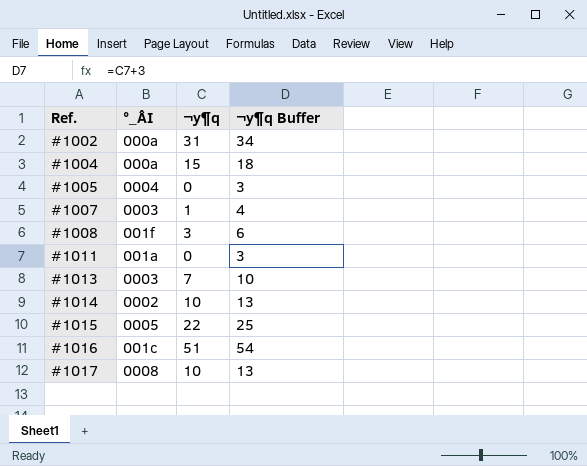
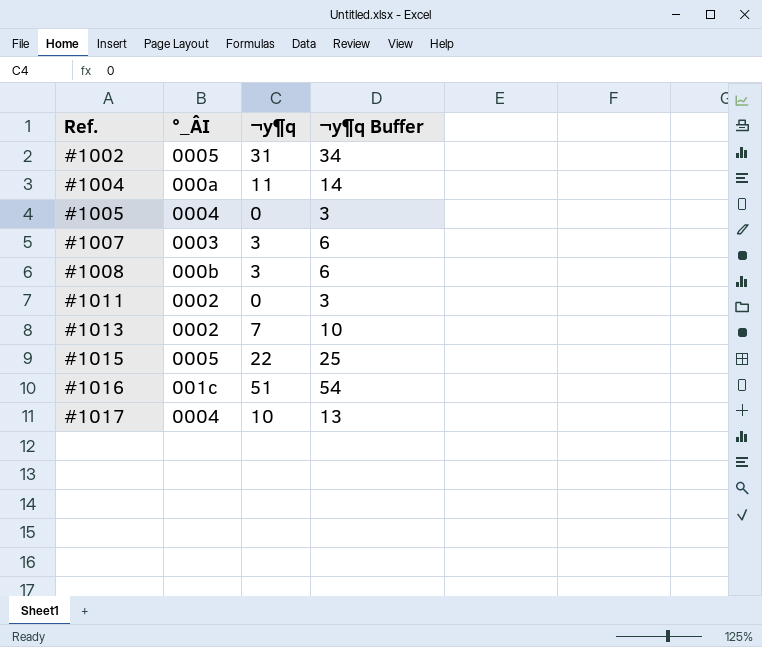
row #1014: 0002 | 10 | 13 -> none
#1002 | °_ÂI: 000a -> 0005
#1004 | ¬y¶q: 15 -> 11
#1004 | ¬y¶q Buffer: 18 -> 14
#1007 | ¬y¶q: 1 -> 3
#1007 | ¬y¶q Buffer: 4 -> 6
#1008 | °_ÂI: 001f -> 000b
#1011 | °_ÂI: 001a -> 0002
#1013 | °_ÂI: 0003 -> 0002
#1017 | °_ÂI: 0008 -> 0004

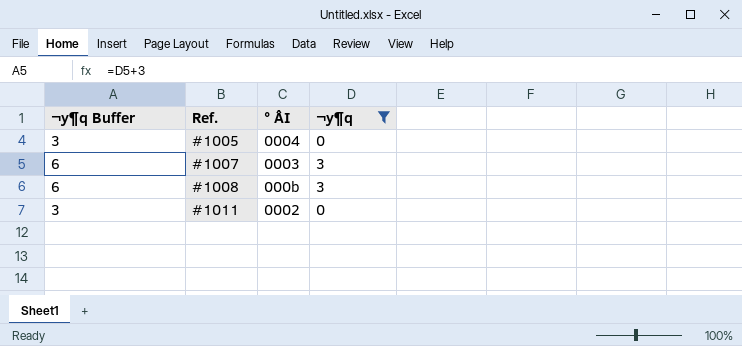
filter: none -> ¬y¶q <= 3
column ¬y¶q Buffer | position: 4 -> 1
column name: °_ÂI -> ° ÂI

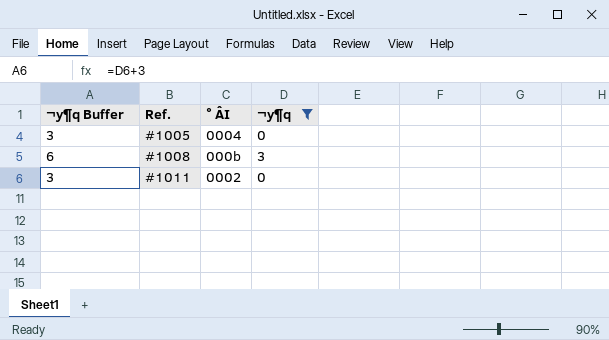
row #1007: 6 | 0003 | 3 -> none

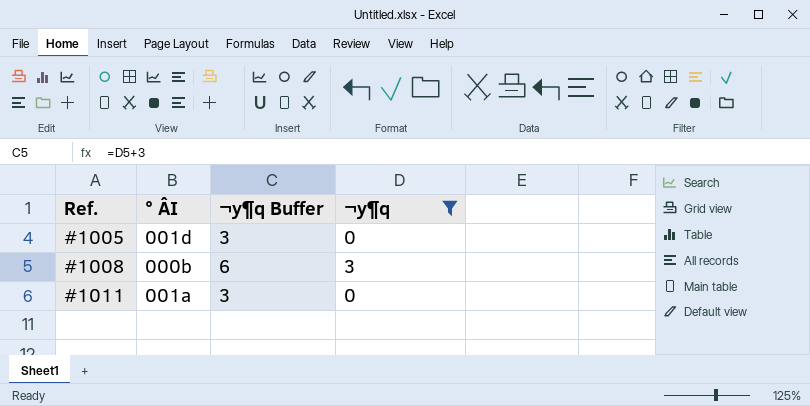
column ¬y¶q Buffer | position: 1 -> 3
#1005 | ° ÂI: 0004 -> 001d
#1011 | ° ÂI: 0002 -> 001a

